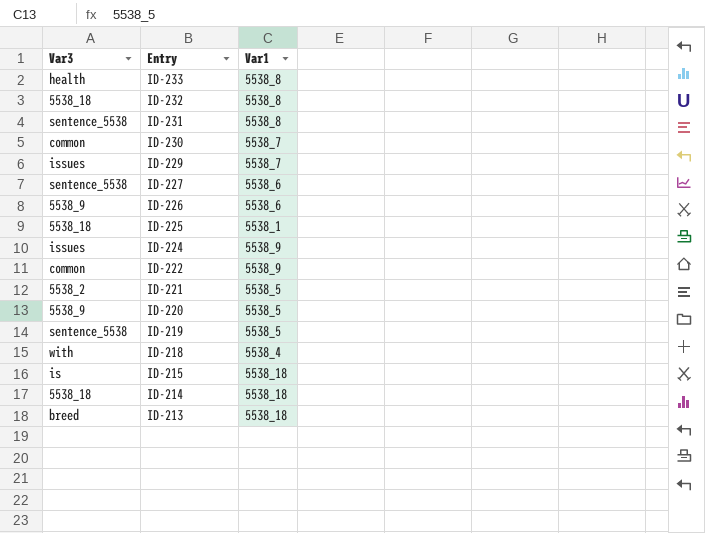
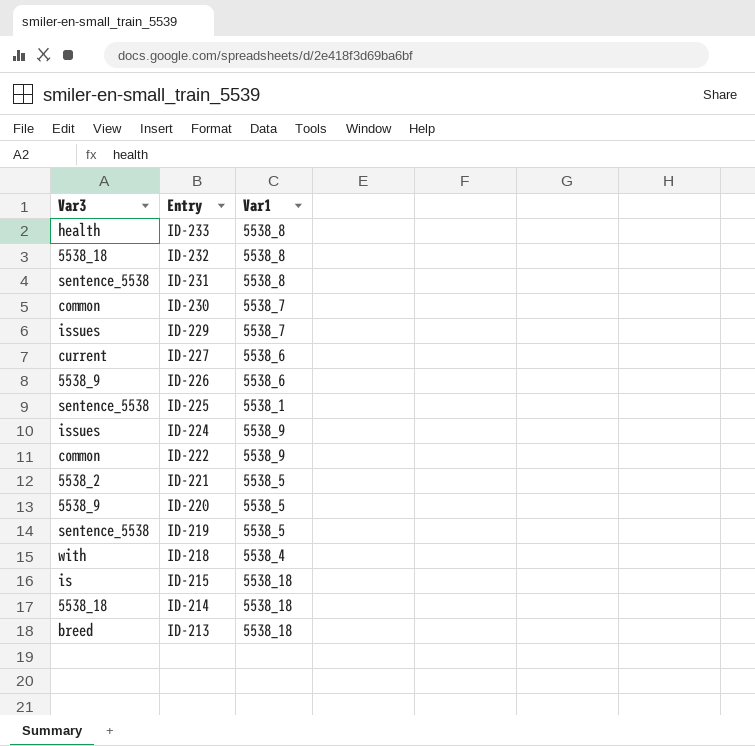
ID-227 | Var3: sentence_5538 -> current
ID-225 | Var3: 5538_18 -> sentence_5538

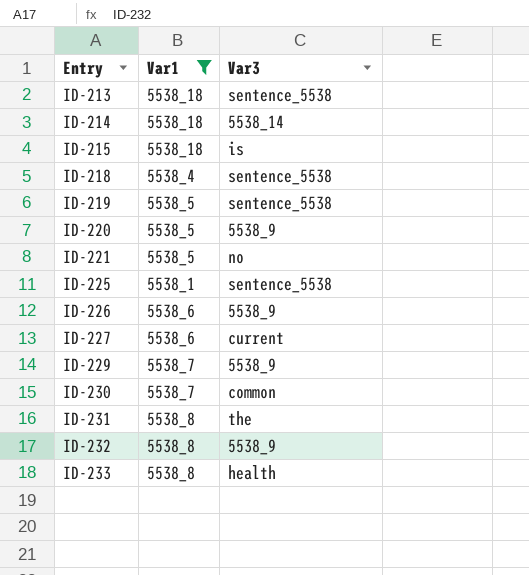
filter: none -> Var1 != 5538_9
row order: Entry descending -> Entry ascending
column Var3 | position: 1 -> 3
ID-213 | Var3: breed -> sentence_5538
ID-214 | Var3: 5538_18 -> 5538_14
ID-218 | Var3: with -> sentence_5538
ID-221 | Var3: 5538_2 -> no
ID-229 | Var3: issues -> 5538_9
ID-231 | Var3: sentence_5538 -> the
ID-232 | Var3: 5538_18 -> 5538_9

